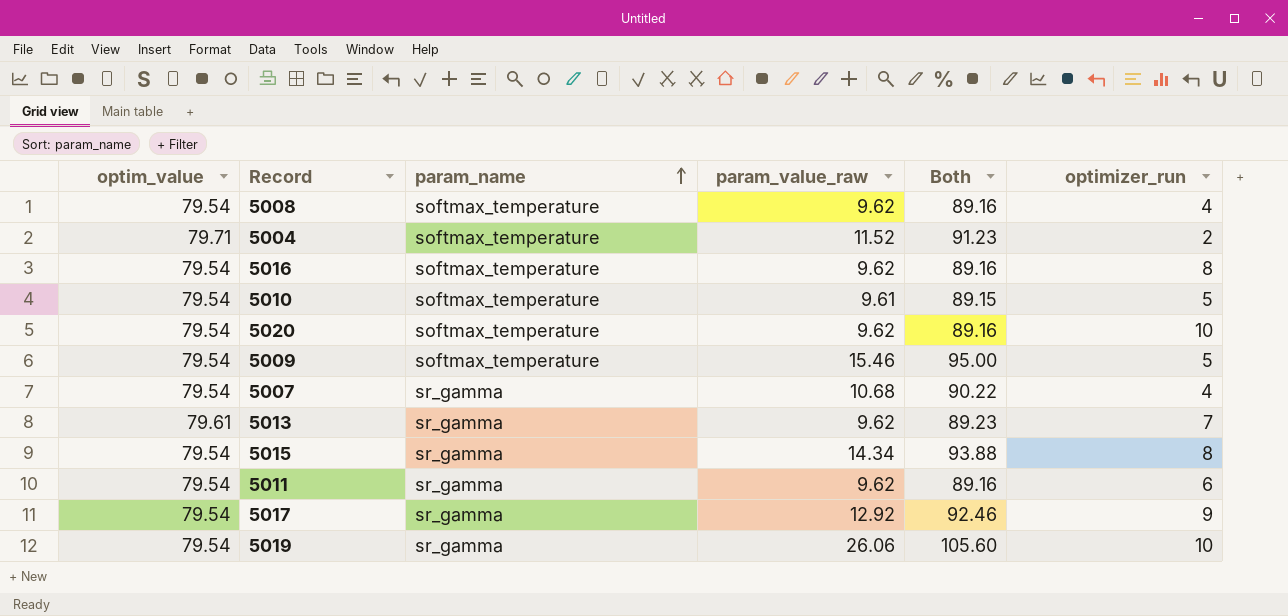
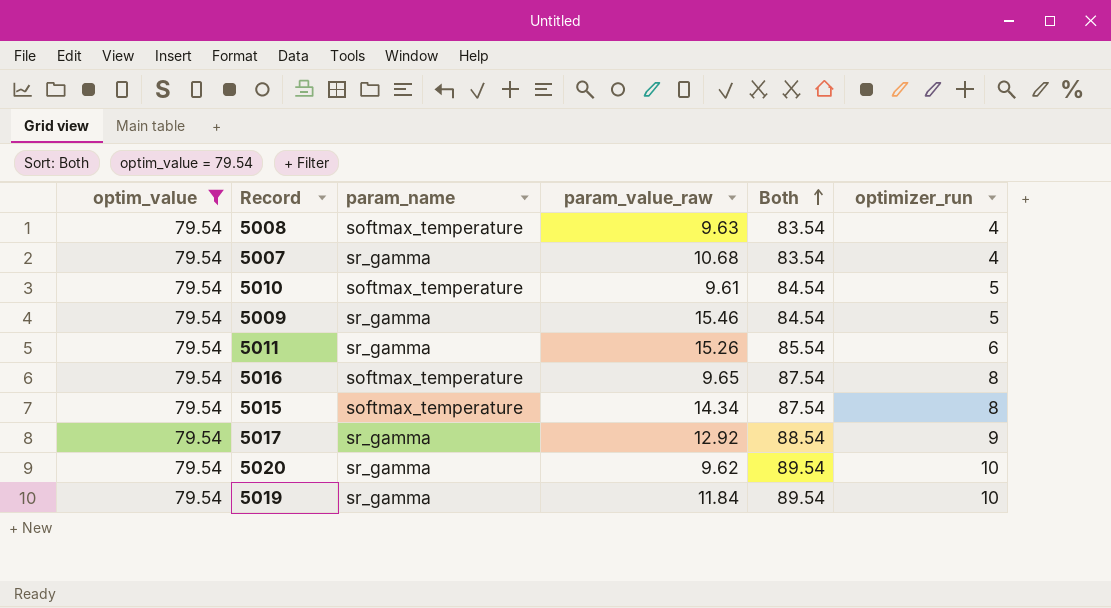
filter: none -> optim_value = 79.54
row order: param_name ascending -> Both ascending
column Both | formula: [optim_value] + [param_value_raw] -> [optim_value] + [optimizer_run]
5008 | param_value_raw: 9.62 -> 9.63
5009 | param_name: softmax_temperature -> sr_gamma
5011 | param_value_raw: 9.62 -> 15.26
5016 | param_value_raw: 9.62 -> 9.65
5015 | param_name: sr_gamma -> softmax_temperature
5020 | param_name: softmax_temperature -> sr_gamma
5019 | param_value_raw: 26.06 -> 11.84

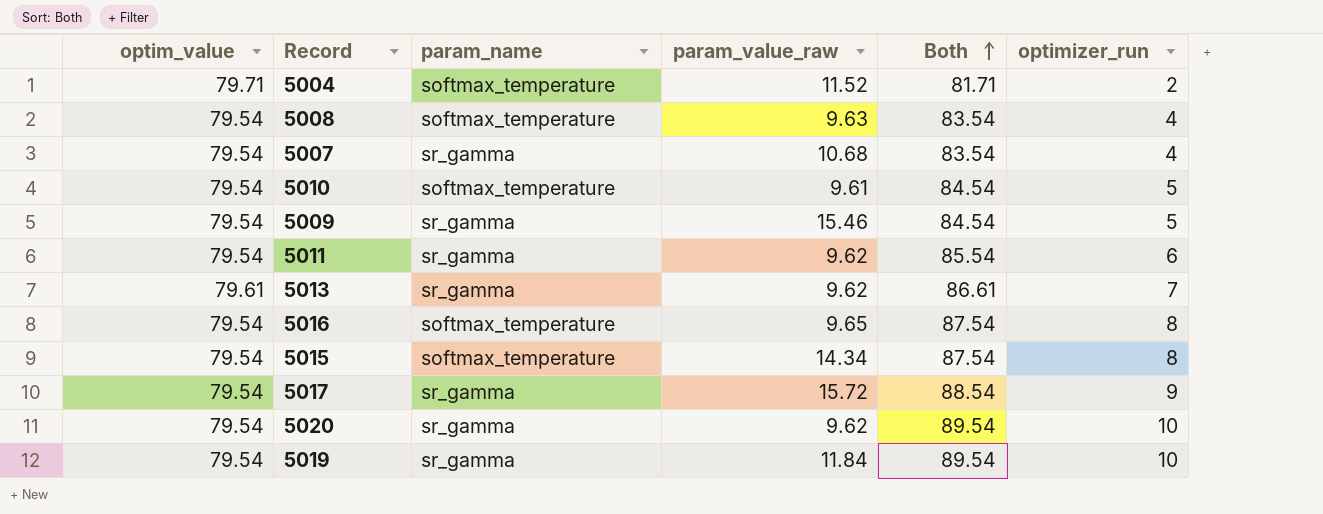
filter: optim_value = 79.54 -> none
5011 | param_value_raw: 15.26 -> 9.62
5017 | param_value_raw: 12.92 -> 15.72

